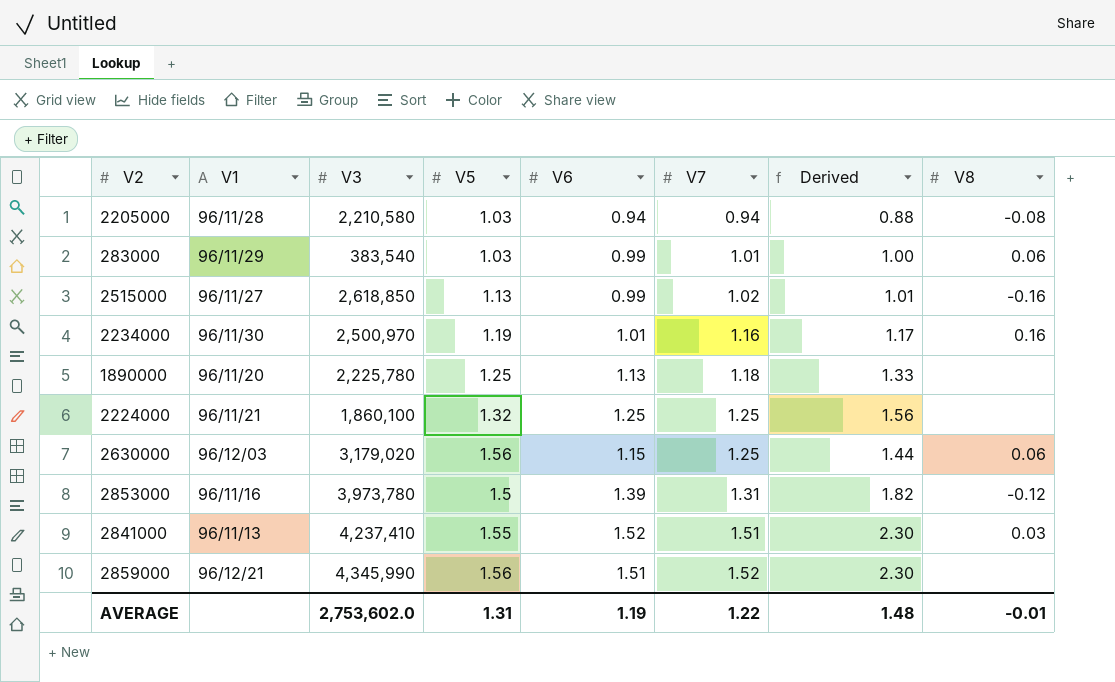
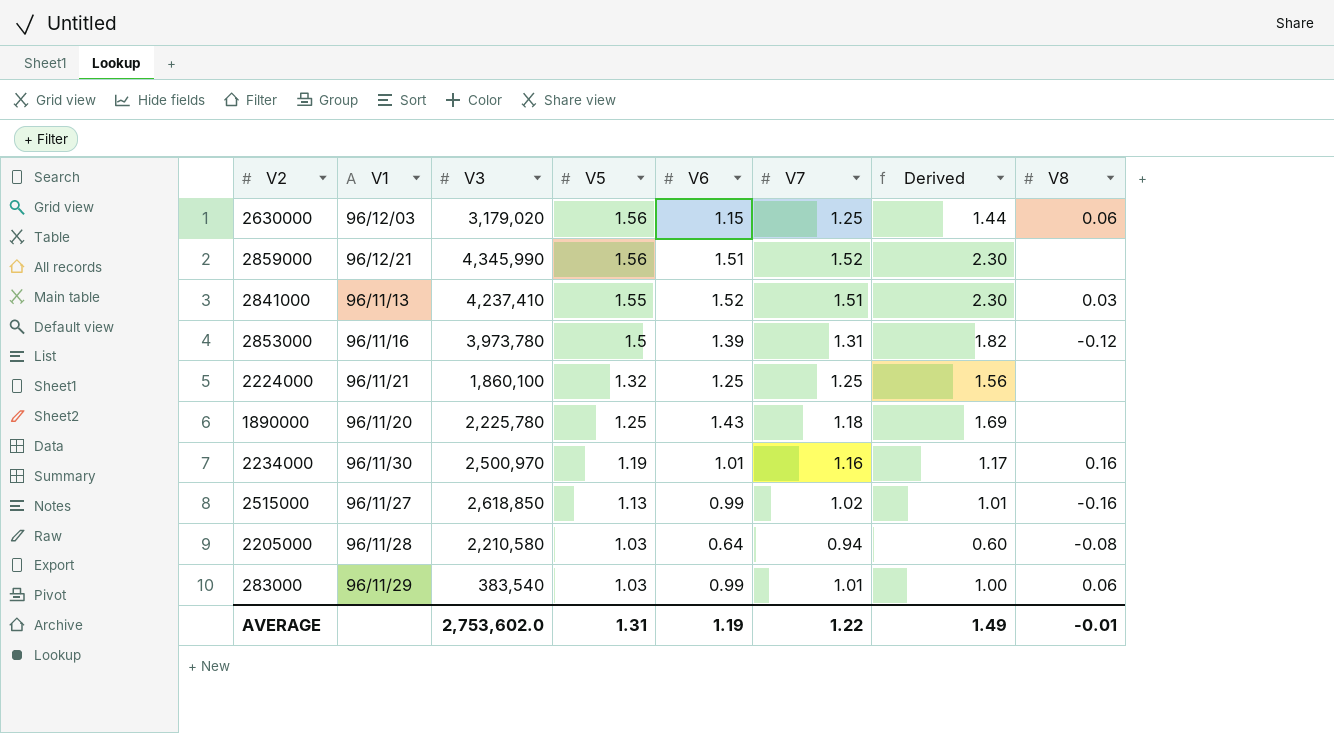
row order: V7 ascending -> V5 descending
1890000 | V6: 1.13 -> 1.43
1890000 | Derived: 1.33 -> 1.69
2205000 | V6: 0.94 -> 0.64
2205000 | Derived: 0.88 -> 0.60
AVERAGE | Derived: 1.48 -> 1.49

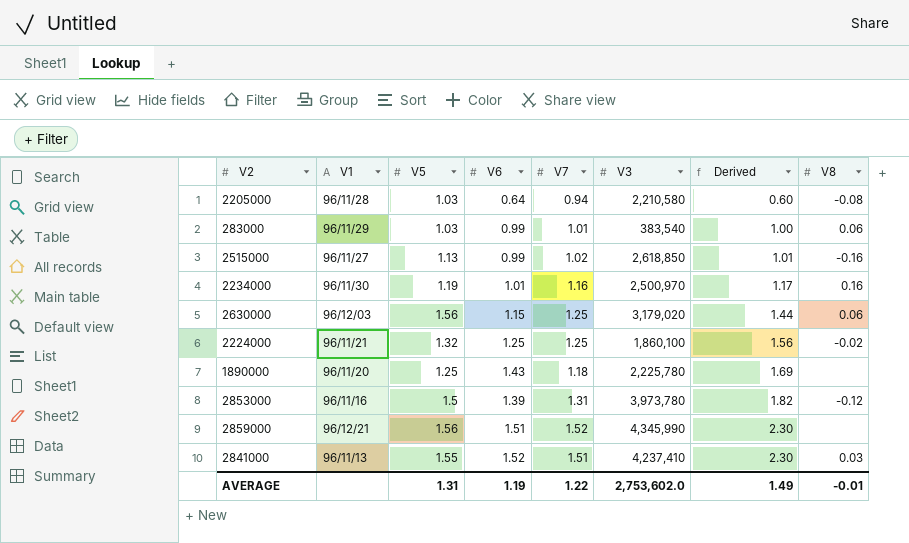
row order: V5 descending -> Derived ascending
column V3 | position: 3 -> 6
2224000 | V8: none -> -0.02

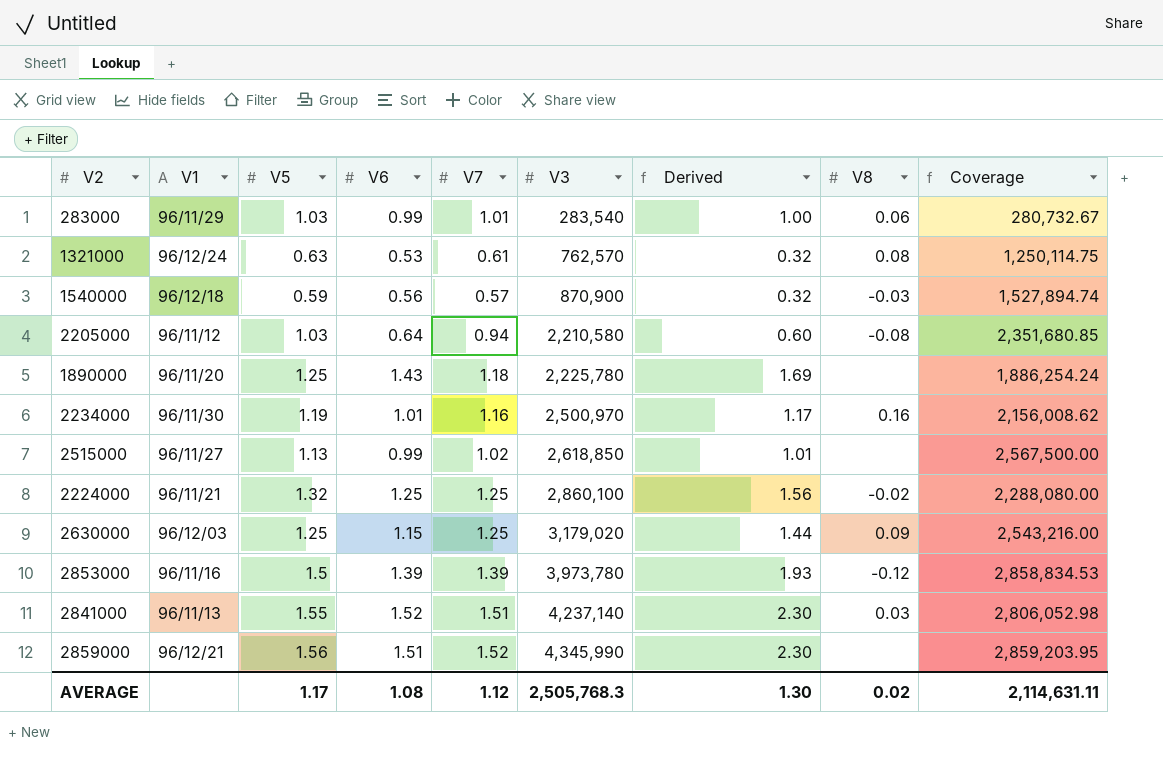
row order: Derived ascending -> V3 ascending
column Coverage | formula: none -> [V3] / [V7]
283000 | V3: 383,540 -> 283,540
row 1321000: none -> 96/12/24 | 0.63 | 0.53 | 0.61 | 762,570 | 0.32 | 0.08 | 1,250,114.75
row 1540000: none -> 96/12/18 | 0.59 | 0.56 | 0.57 | 870,900 | 0.32 | -0.03 | 1,527,894.74
2205000 | V1: 96/11/28 -> 96/11/12
2515000 | V8: -0.16 -> none
2224000 | V3: 1,860,100 -> 2,860,100
2630000 | V5: 1.56 -> 1.25
2630000 | V8: 0.06 -> 0.09
2853000 | V7: 1.31 -> 1.39
2853000 | Derived: 1.82 -> 1.93
2841000 | V3: 4,237,410 -> 4,237,140
AVERAGE | V5: 1.31 -> 1.17
AVERAGE | V6: 1.19 -> 1.08
AVERAGE | V7: 1.22 -> 1.12
AVERAGE | V3: 2,753,602.0 -> 2,505,768.3
AVERAGE | Derived: 1.49 -> 1.30
AVERAGE | V8: -0.01 -> 0.02

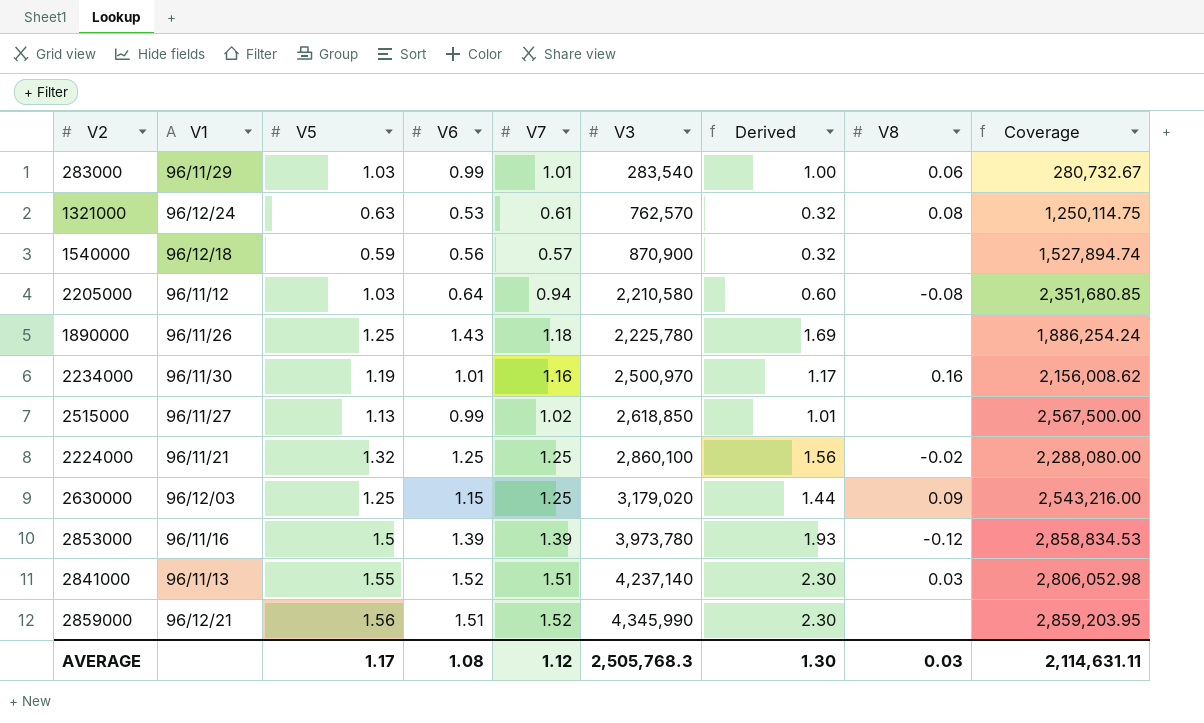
1540000 | V8: -0.03 -> none
1890000 | V1: 96/11/20 -> 96/11/26
AVERAGE | V8: 0.02 -> 0.03

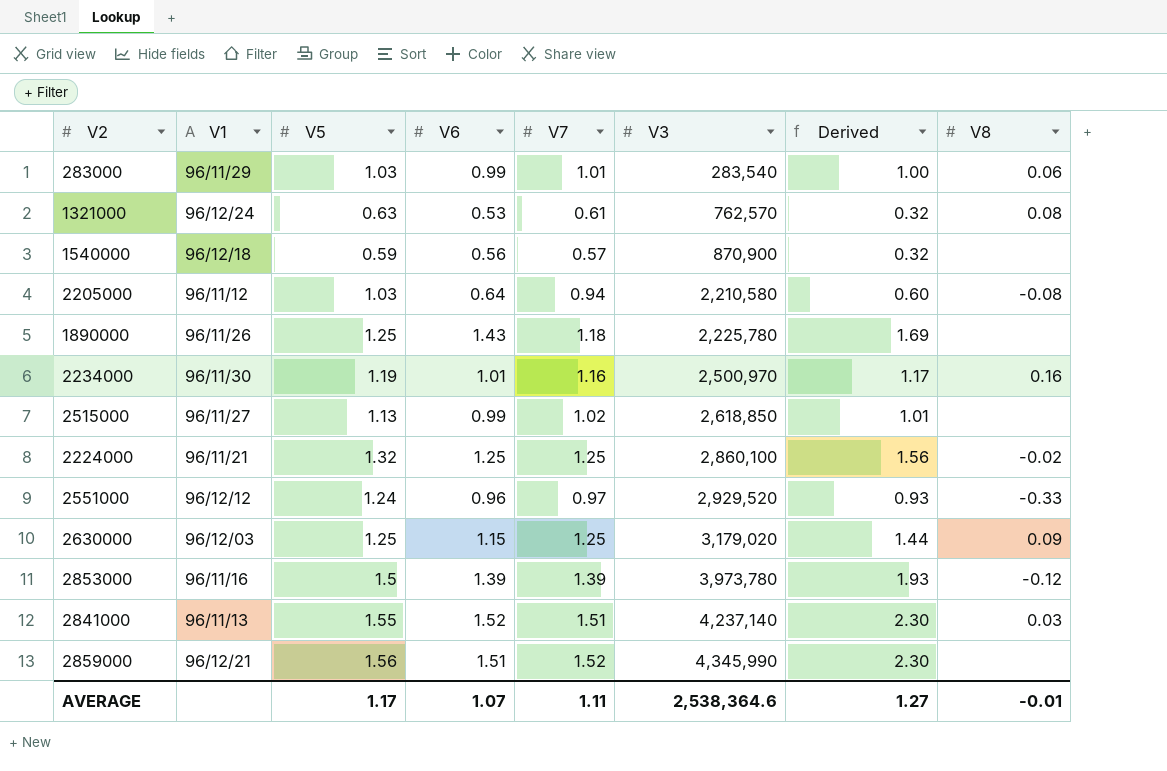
column Coverage | formula: [V3] / [V7] -> none
row 2551000: none -> 96/12/12 | 1.24 | 0.96 | 0.97 | 2,929,520 | 0.93 | -0.33
AVERAGE | V6: 1.08 -> 1.07
AVERAGE | V7: 1.12 -> 1.11
AVERAGE | V3: 2,505,768.3 -> 2,538,364.6
AVERAGE | Derived: 1.30 -> 1.27
AVERAGE | V8: 0.03 -> -0.01

